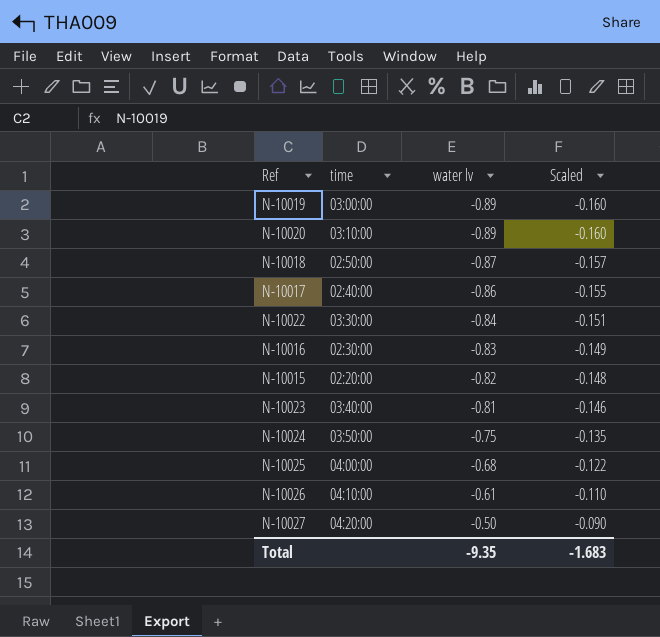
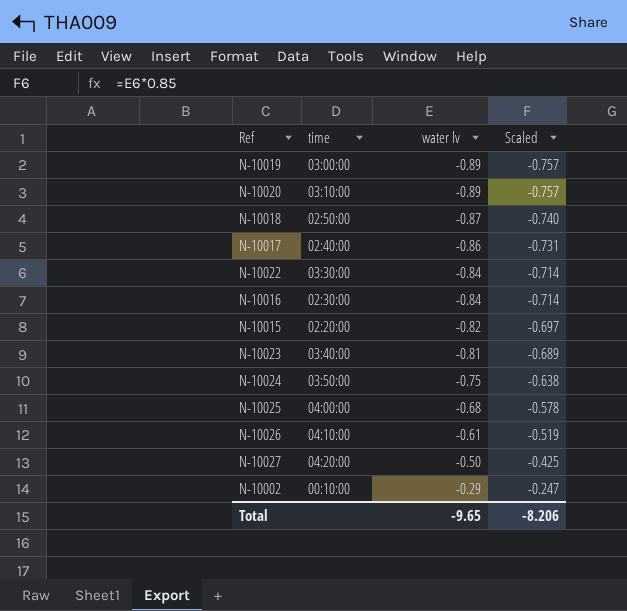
column Scaled | formula: [water lv] * 0.18 -> [water lv] * 0.85
N-10016 | water lv: -0.83 -> -0.84
row N-10002: none -> 00:10:00 | -0.29 | -0.247
Total | water lv: -9.35 -> -9.65
Total | Scaled: -1.683 -> -8.206

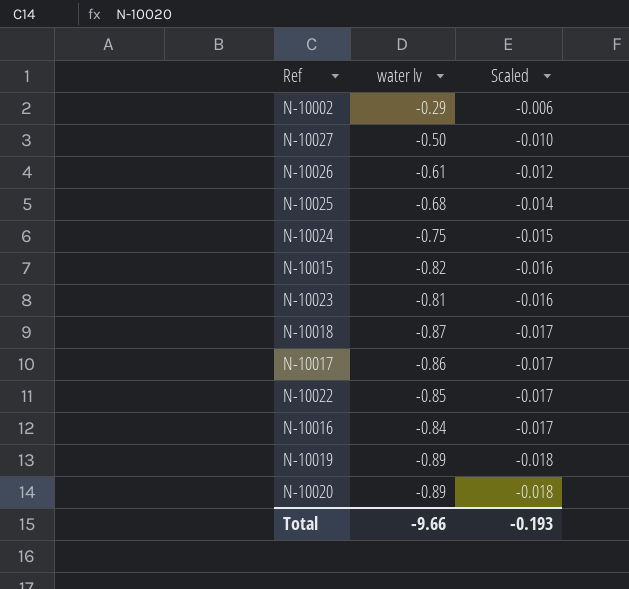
row order: water lv ascending -> Scaled descending
column time | position: 2 -> none
column Scaled | formula: [water lv] * 0.85 -> [water lv] * 0.02
N-10022 | water lv: -0.84 -> -0.85
Total | water lv: -9.65 -> -9.66
Total | Scaled: -8.206 -> -0.193

